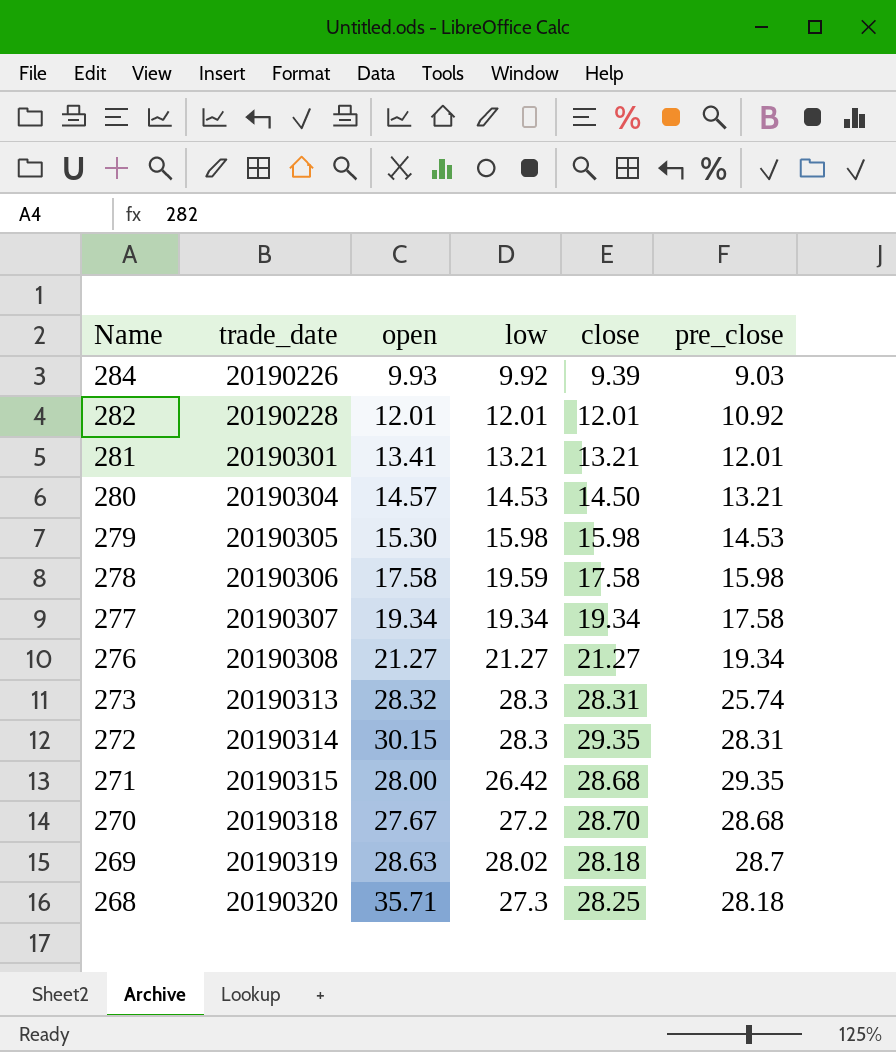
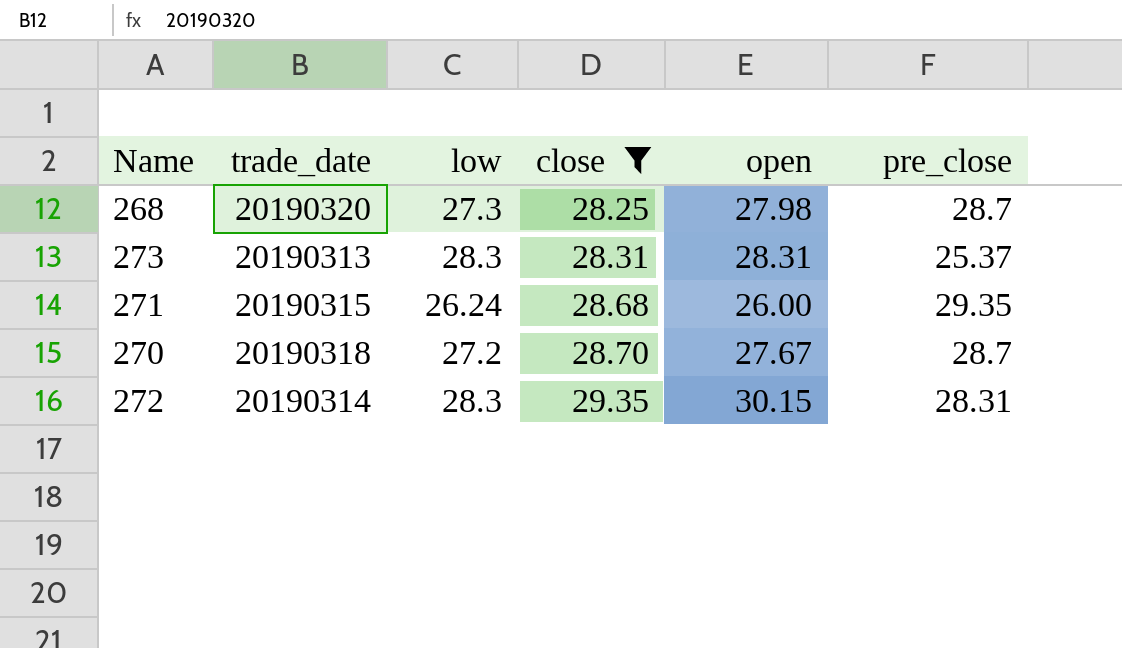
filter: none -> close >= 28.25
row order: Name descending -> close ascending
column open | position: 3 -> 5
268 | open: 35.71 -> 27.98
268 | pre_close: 28.18 -> 28.7
273 | open: 28.32 -> 28.31
273 | pre_close: 25.74 -> 25.37
271 | low: 26.42 -> 26.24
271 | open: 28.00 -> 26.00
270 | pre_close: 28.68 -> 28.7

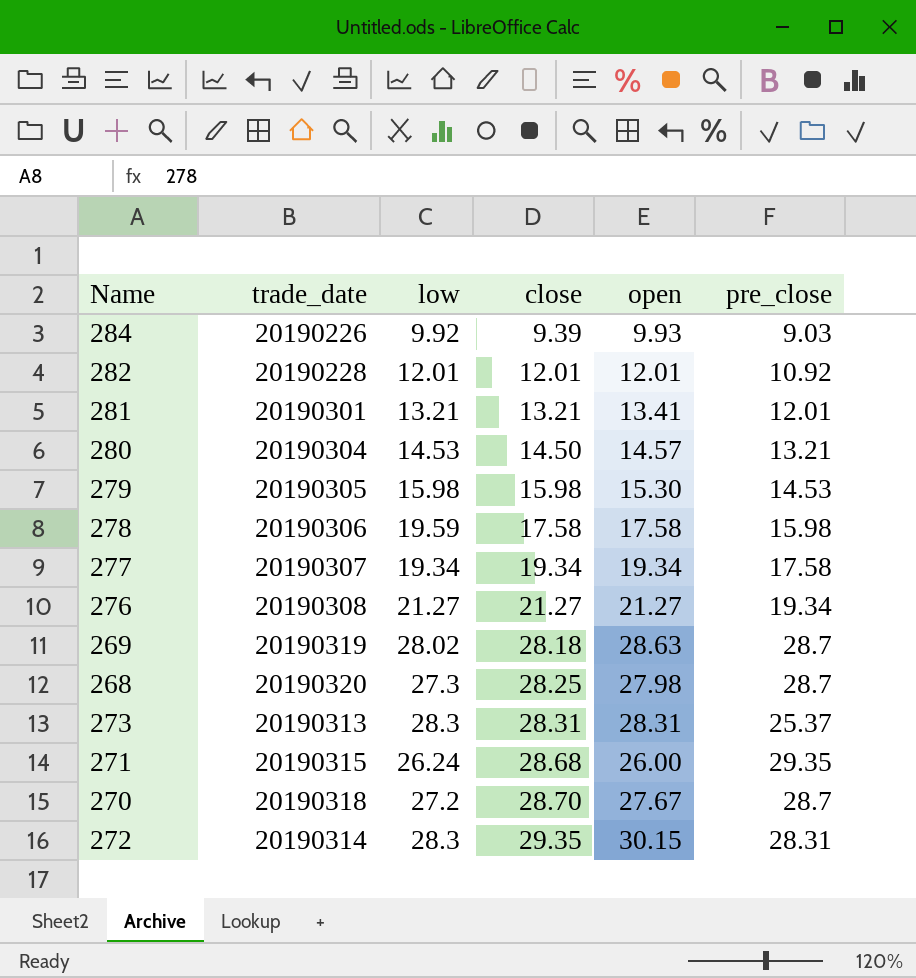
filter: close >= 28.25 -> none

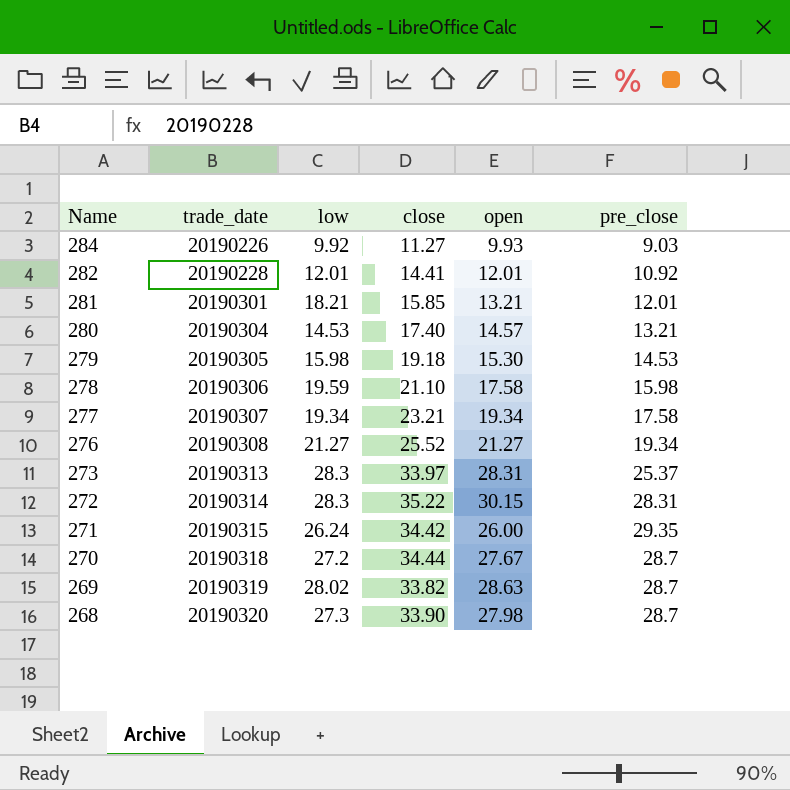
row order: close ascending -> Name descending
284 | close: 9.39 -> 11.27
282 | close: 12.01 -> 14.41
281 | low: 13.21 -> 18.21
281 | close: 13.21 -> 15.85
281 | open: 13.41 -> 13.21
280 | close: 14.50 -> 17.40
279 | close: 15.98 -> 19.18
278 | close: 17.58 -> 21.10
277 | close: 19.34 -> 23.21
276 | close: 21.27 -> 25.52
273 | close: 28.31 -> 33.97
272 | close: 29.35 -> 35.22
271 | close: 28.68 -> 34.42
270 | close: 28.70 -> 34.44
269 | close: 28.18 -> 33.82
268 | close: 28.25 -> 33.90

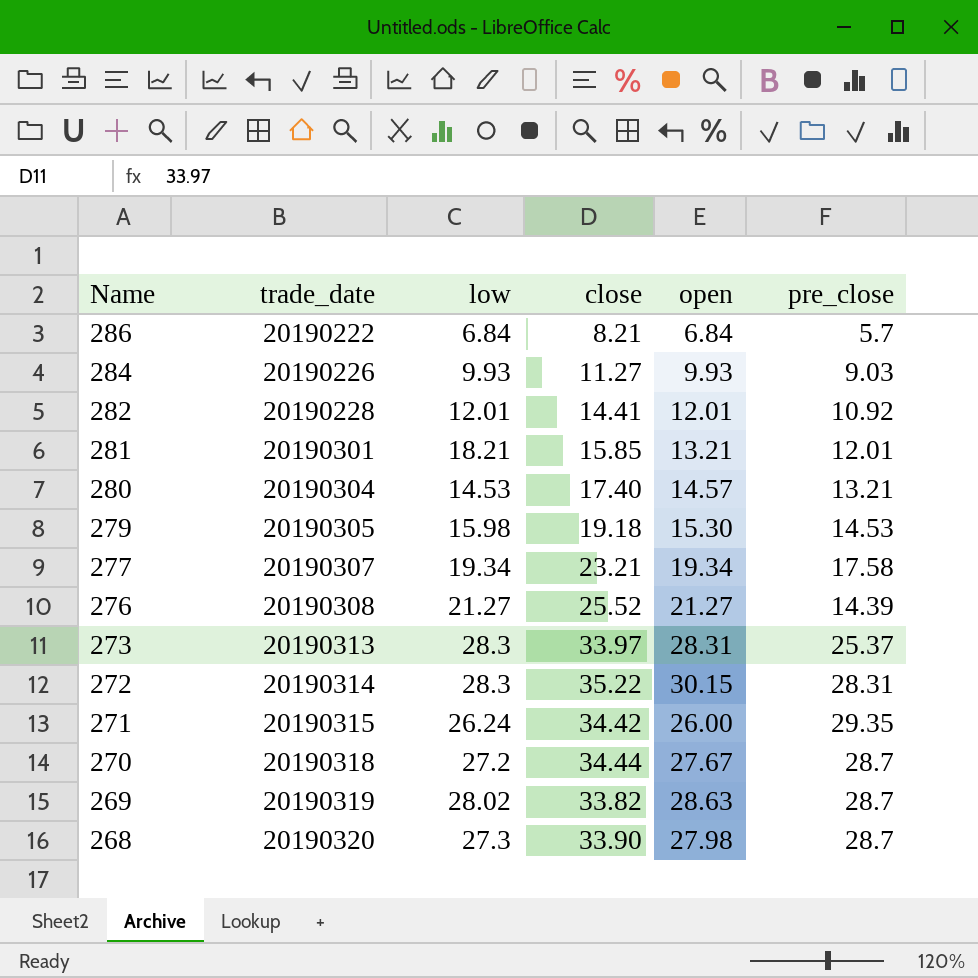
row 278: 20190306 | 19.59 | 21.10 | 17.58 | 15.98 -> none
row 286: none -> 20190222 | 6.84 | 8.21 | 6.84 | 5.7
284 | low: 9.92 -> 9.93
276 | pre_close: 19.34 -> 14.39

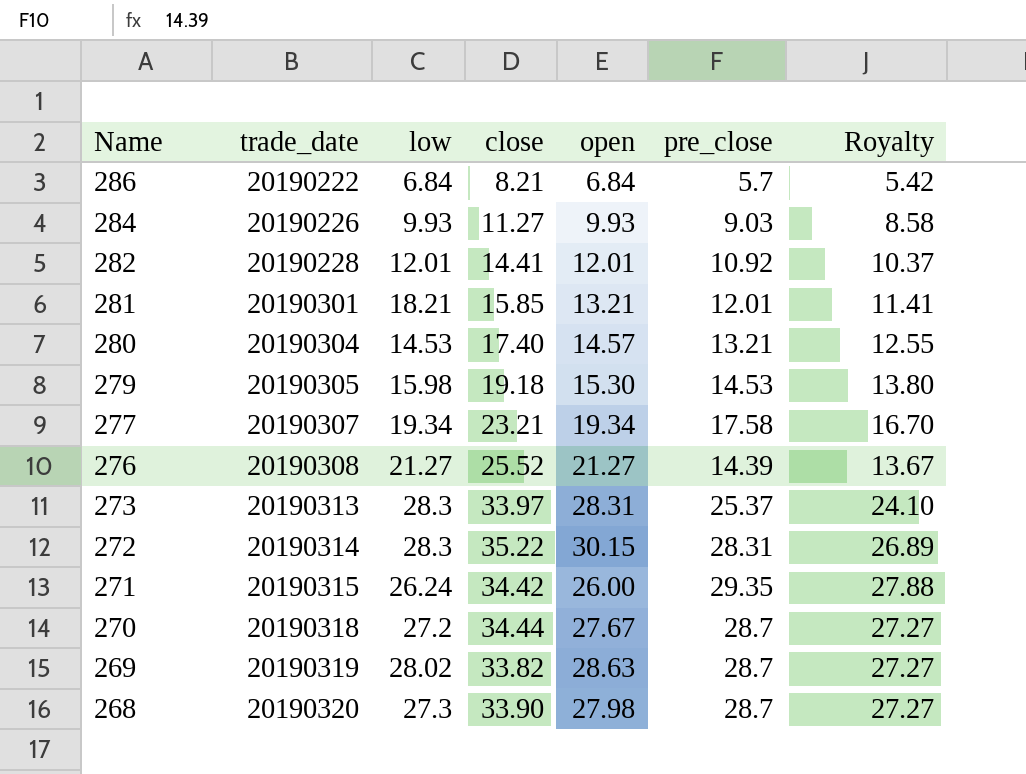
column Royalty | formula: none -> [pre_close] * 0.95

